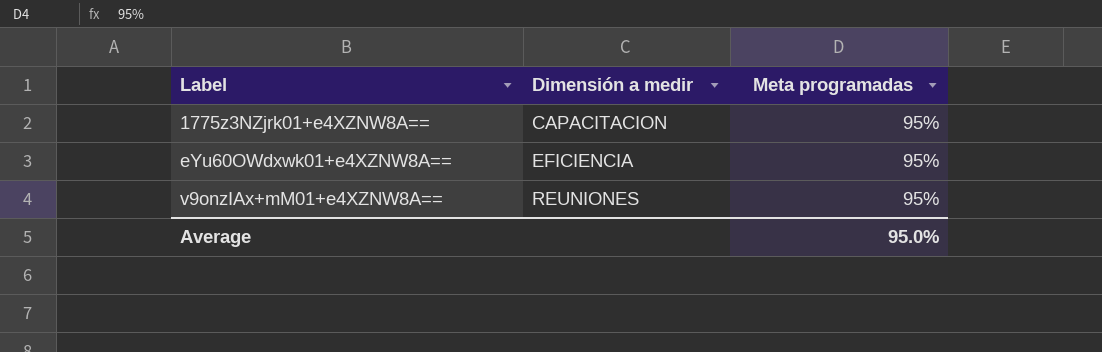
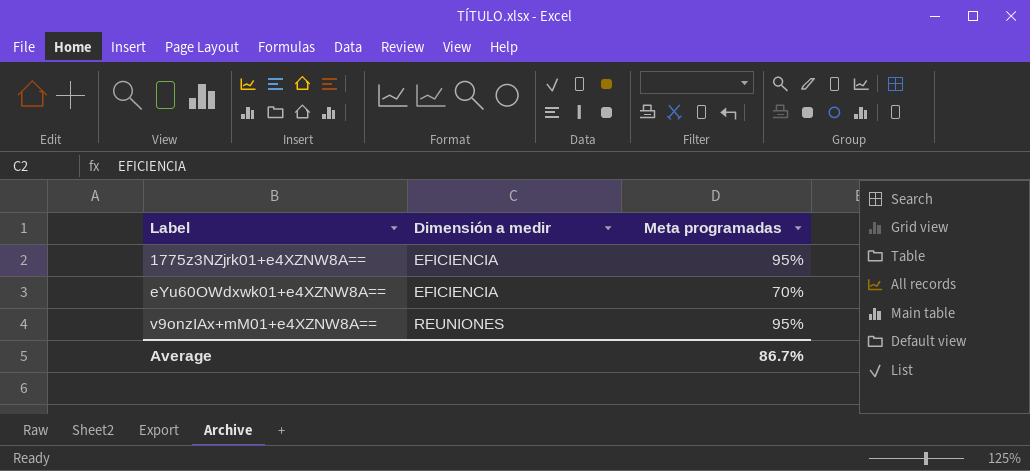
1775z3NZjrk01+e4XZNW8A== | Dimensión a medir: CAPACITACION -> EFICIENCIA
eYu60OWdxwk01+e4XZNW8A== | Meta programadas: 95% -> 70%
Average | Meta programadas: 95.0% -> 86.7%

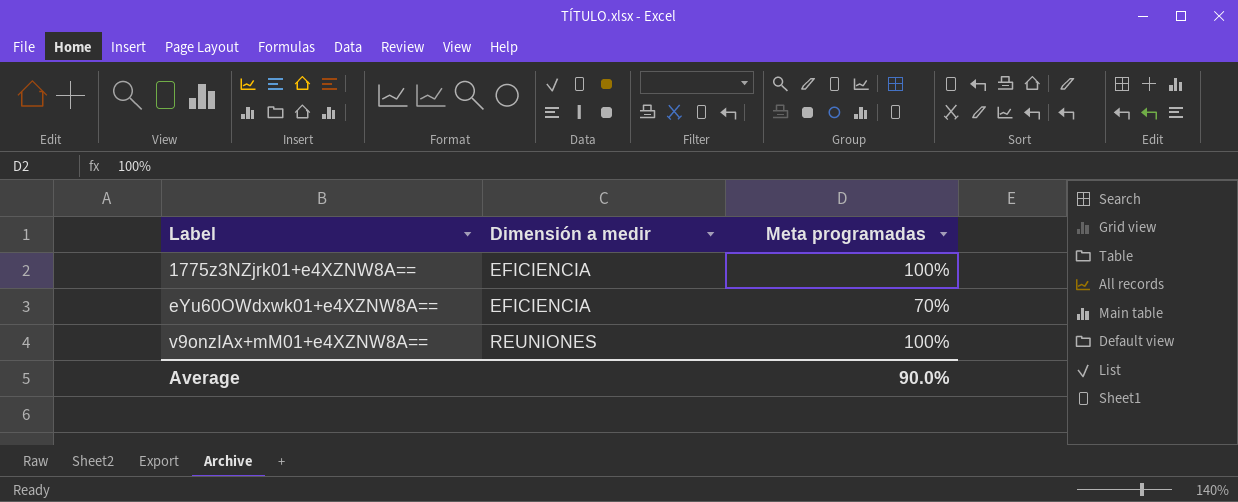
1775z3NZjrk01+e4XZNW8A== | Meta programadas: 95% -> 100%
v9onzIAx+mM01+e4XZNW8A== | Meta programadas: 95% -> 100%
Average | Meta programadas: 86.7% -> 90.0%

